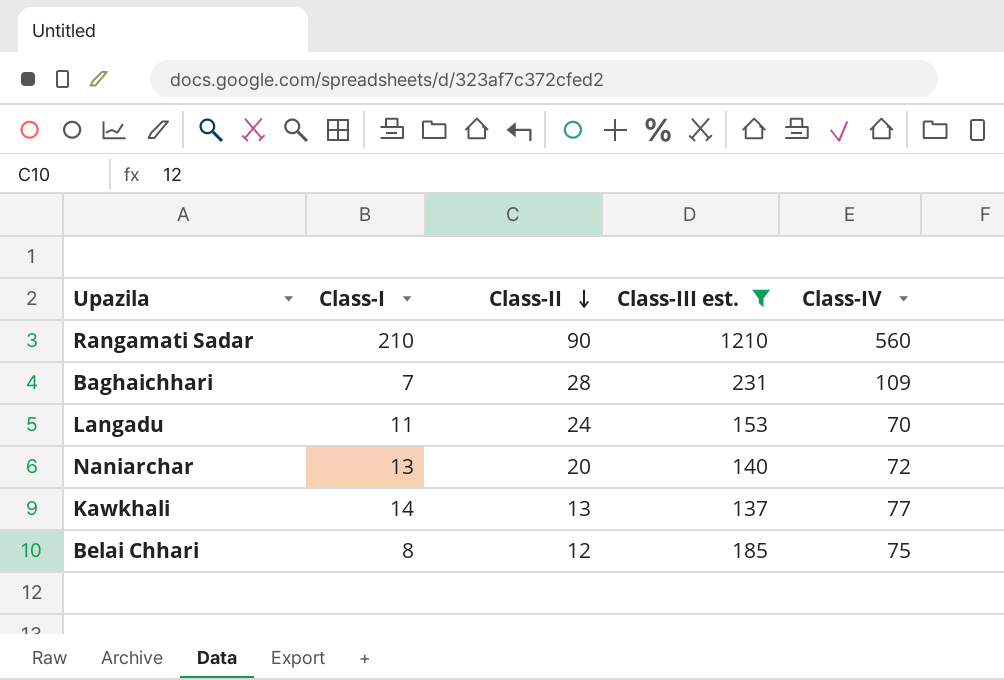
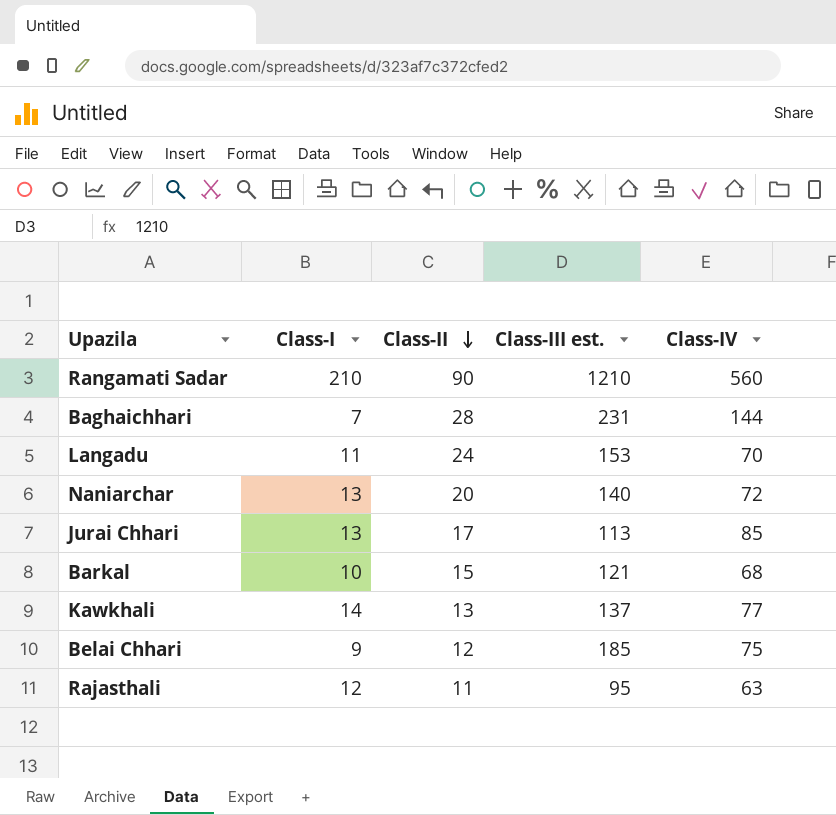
filter: Class-III est. >= 137 -> none
Baghaichhari | Class-IV: 109 -> 144
Belai Chhari | Class-I: 8 -> 9

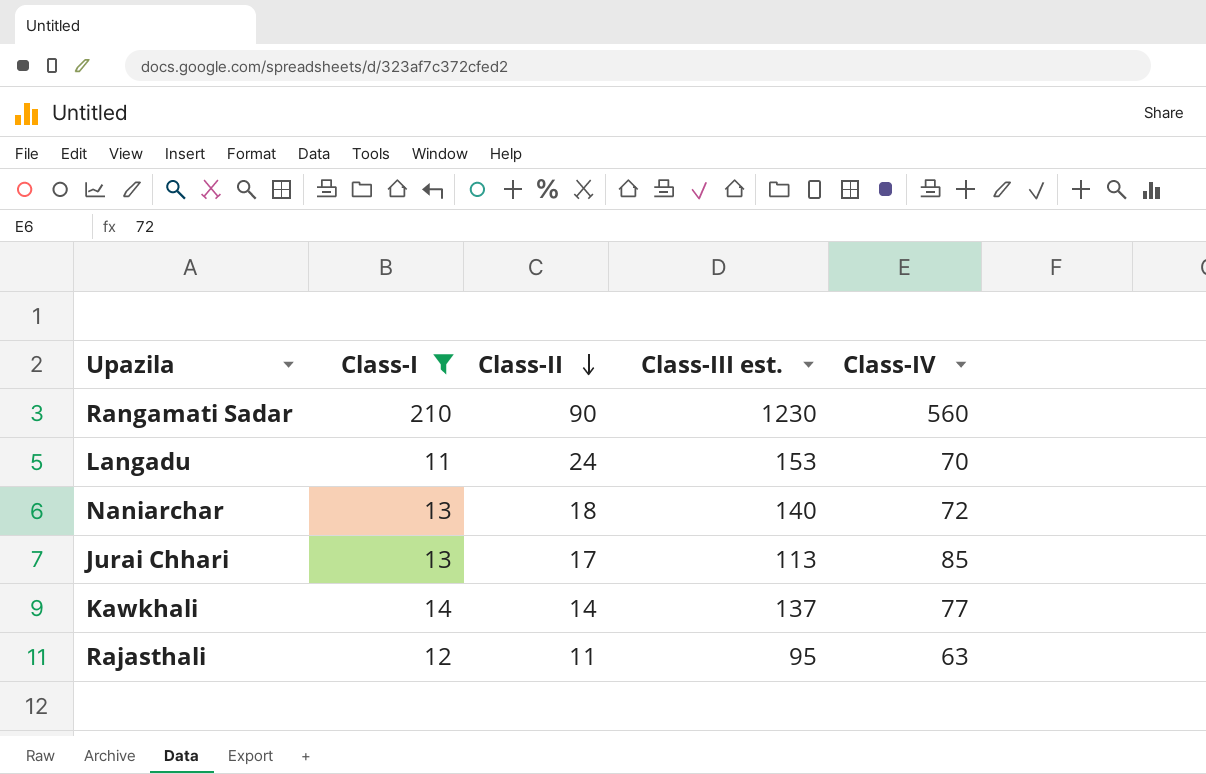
filter: none -> Class-I >= 11
Rangamati Sadar | Class-III est.: 1210 -> 1230
Naniarchar | Class-II: 20 -> 18
Kawkhali | Class-II: 13 -> 14

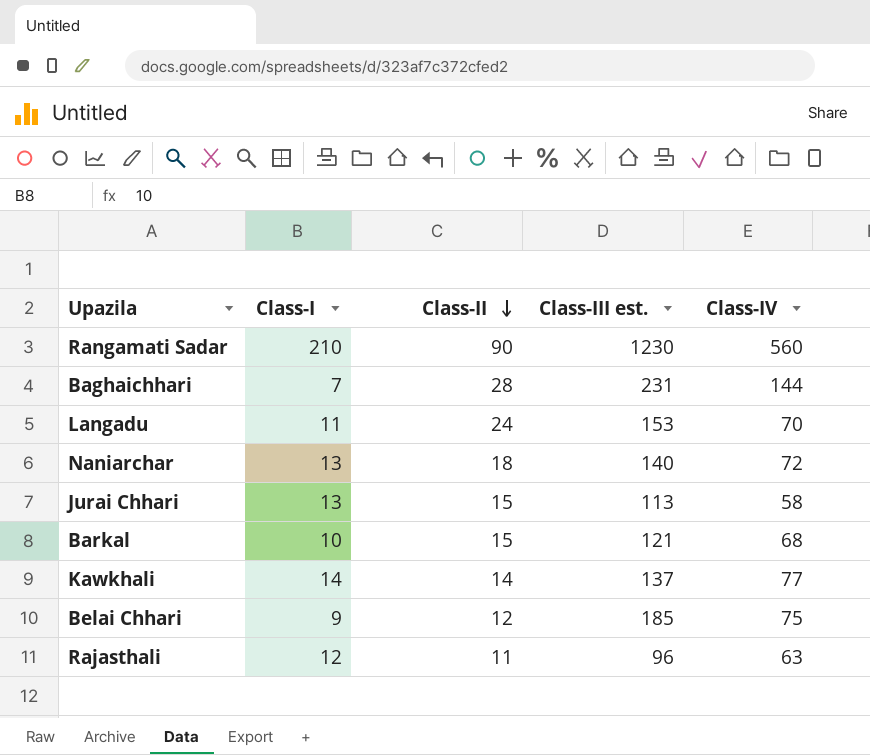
filter: Class-I >= 11 -> none
Jurai Chhari | Class-II: 17 -> 15
Jurai Chhari | Class-IV: 85 -> 58
Rajasthali | Class-III est.: 95 -> 96

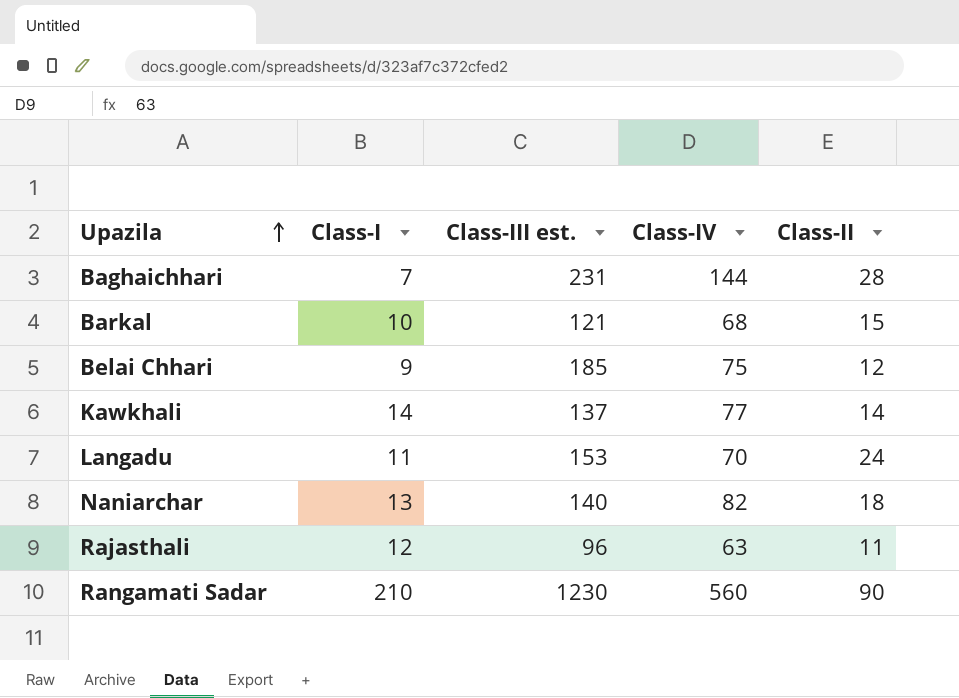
row order: Class-II descending -> Upazila ascending
column Class-II | position: 3 -> 5
row Jurai Chhari: 13 | 15 | 113 | 58 -> none
Naniarchar | Class-IV: 72 -> 82

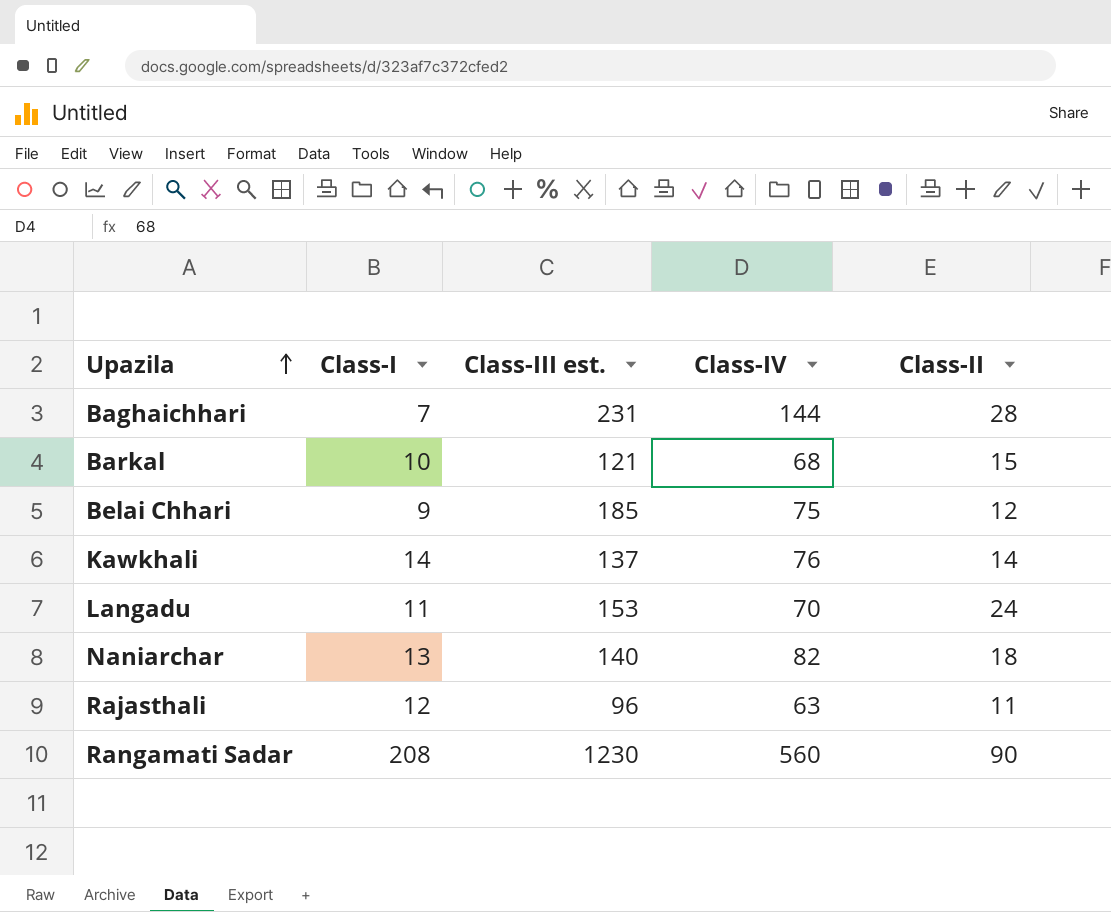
Kawkhali | Class-IV: 77 -> 76
Rangamati Sadar | Class-I: 210 -> 208

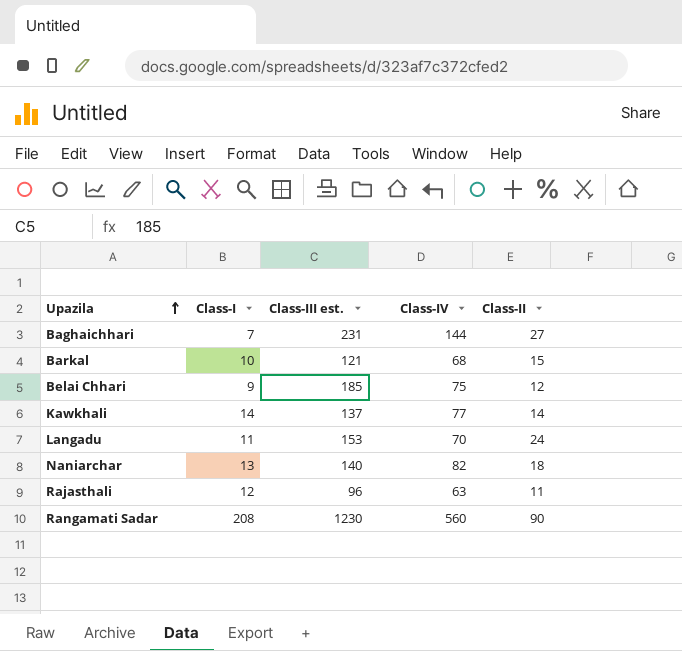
Baghaichhari | Class-II: 28 -> 27
Kawkhali | Class-IV: 76 -> 77

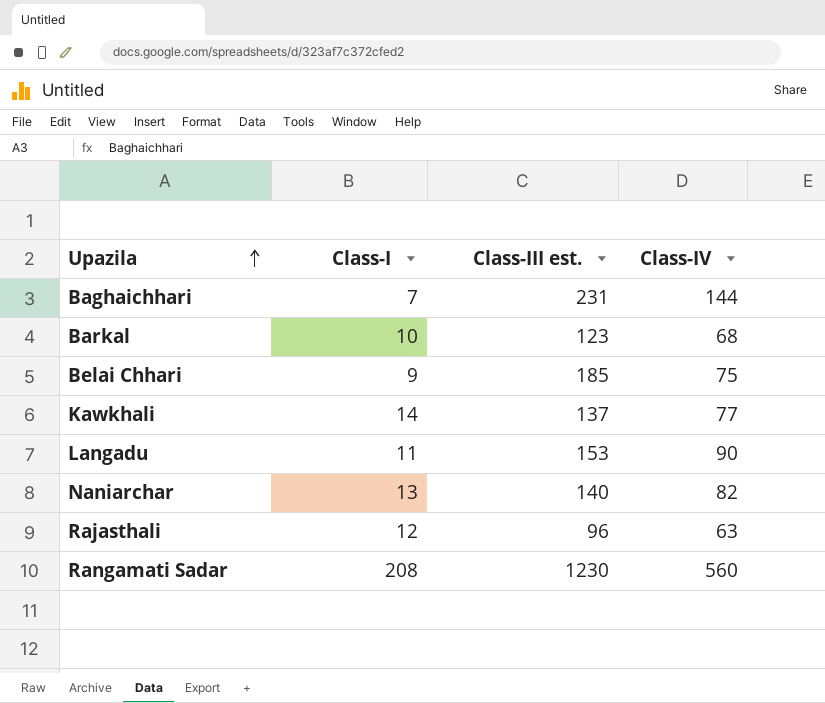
column Class-II | position: 5 -> none
Barkal | Class-III est.: 121 -> 123
Langadu | Class-IV: 70 -> 90

